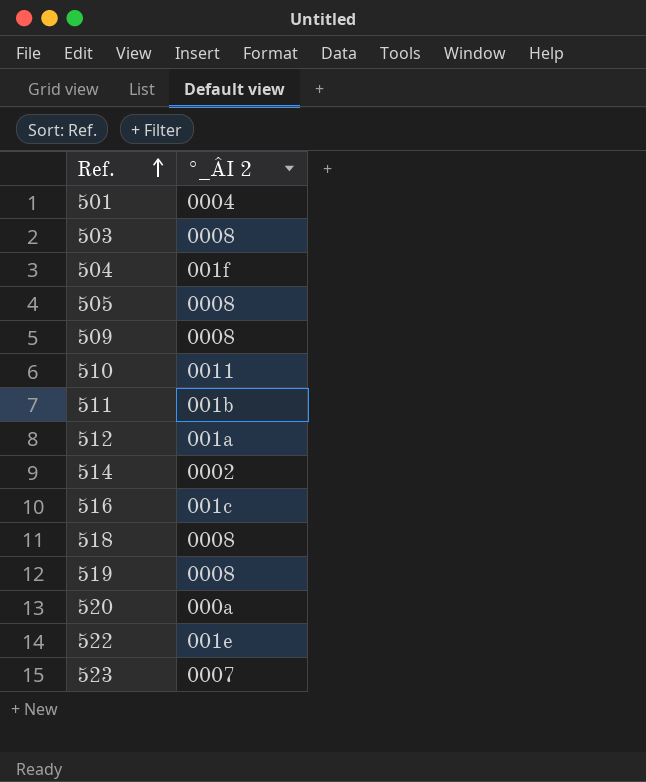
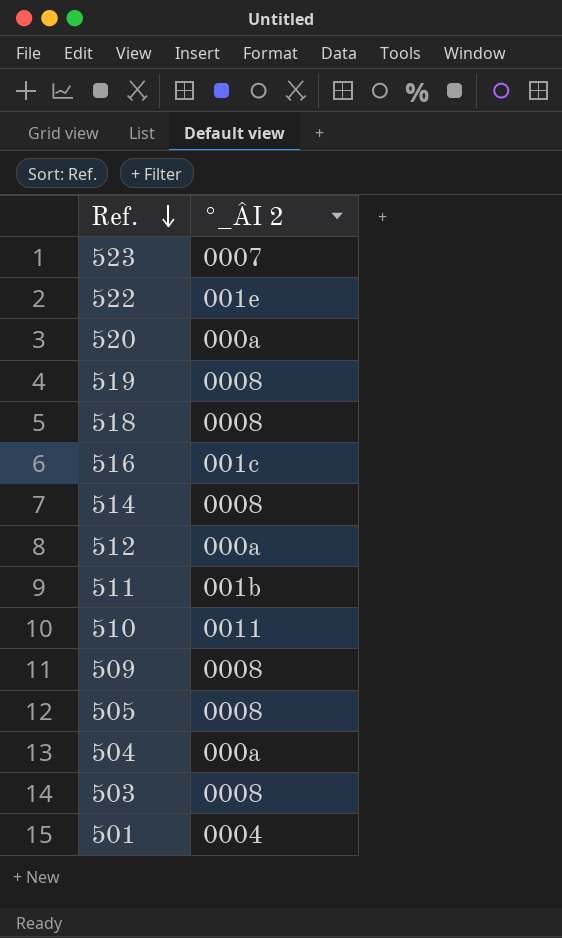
row order: Ref. ascending -> Ref. descending
514 | °_ÂI 2: 0002 -> 0008
512 | °_ÂI 2: 001a -> 000a
504 | °_ÂI 2: 001f -> 000a

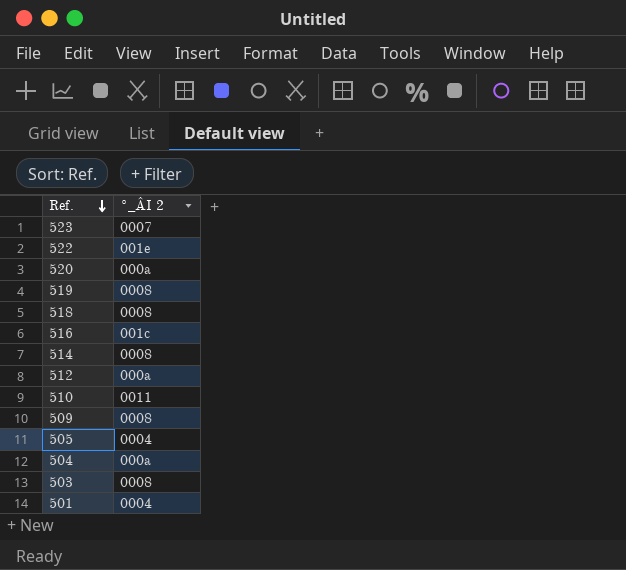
row 511: 001b -> none
505 | °_ÂI 2: 0008 -> 0004

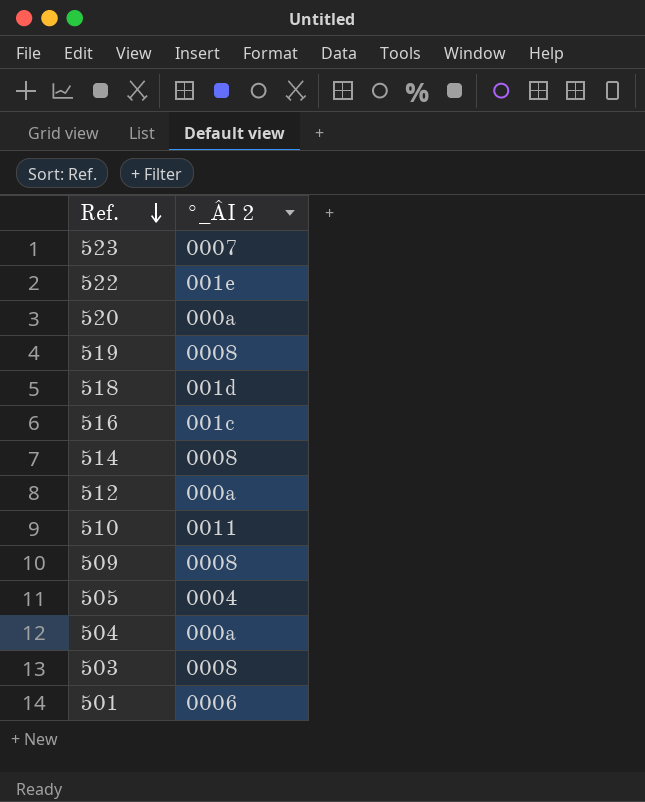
518 | °_ÂI 2: 0008 -> 001d
501 | °_ÂI 2: 0004 -> 0006

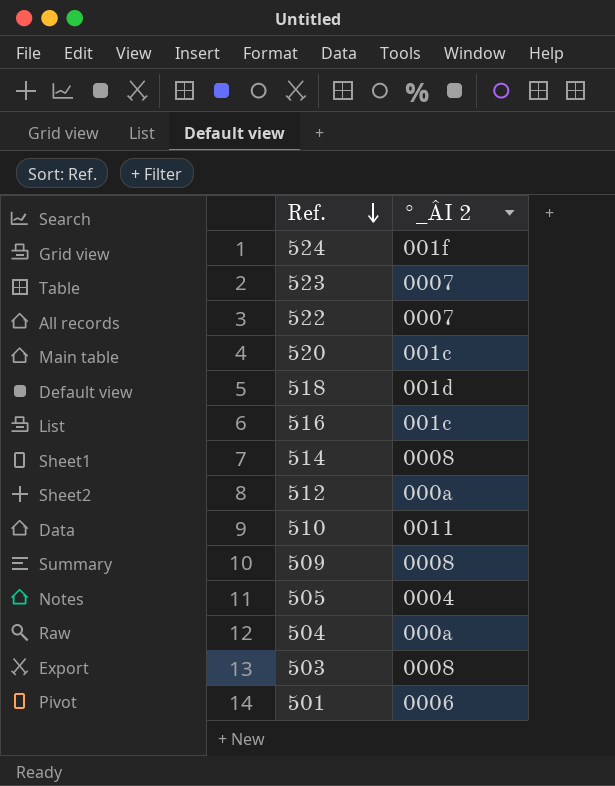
row 519: 0008 -> none
row 524: none -> 001f
522 | °_ÂI 2: 001e -> 0007
520 | °_ÂI 2: 000a -> 001c

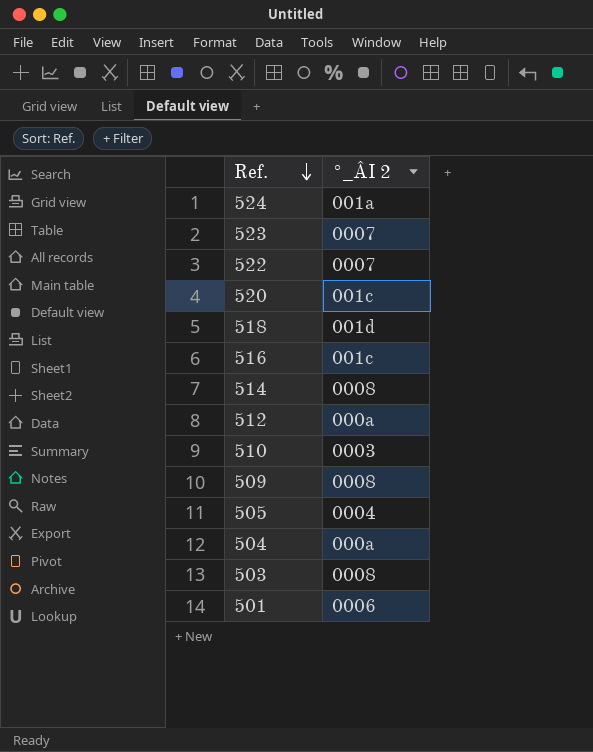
524 | °_ÂI 2: 001f -> 001a
510 | °_ÂI 2: 0011 -> 0003

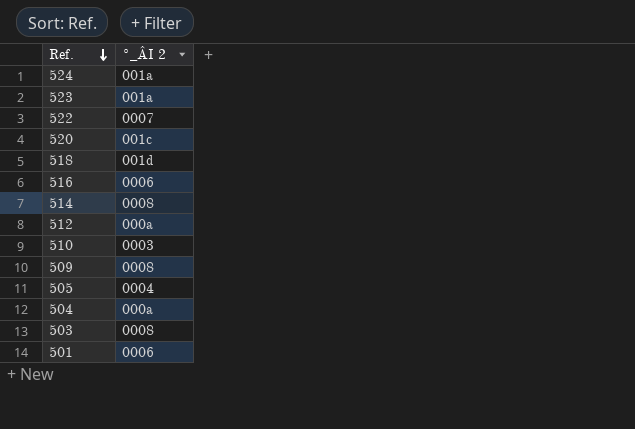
523 | °_ÂI 2: 0007 -> 001a
516 | °_ÂI 2: 001c -> 0006

